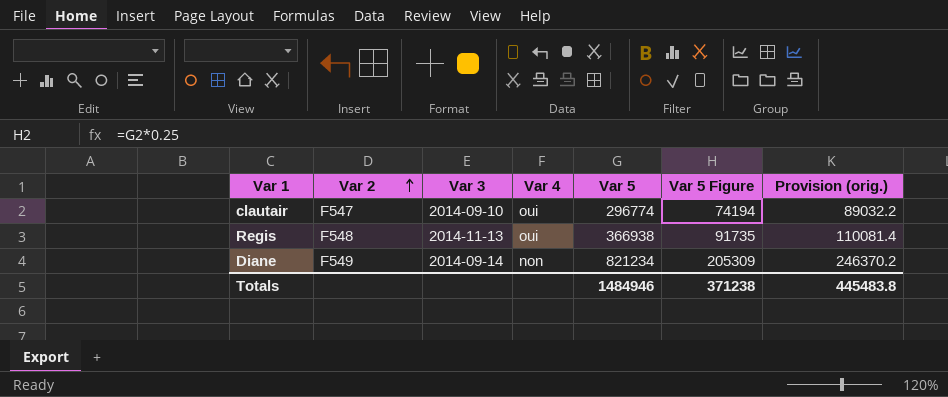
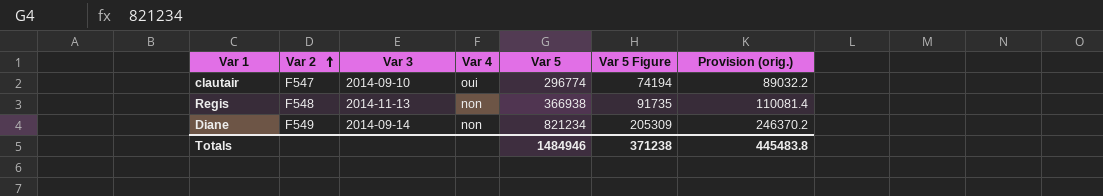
Regis | Var 4: oui -> non

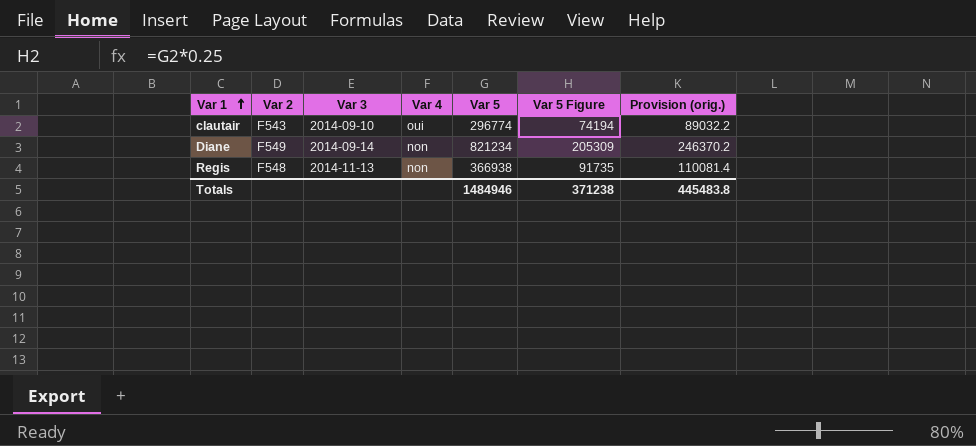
row order: Var 2 ascending -> Var 1 ascending
clautair | Var 2: F547 -> F543

